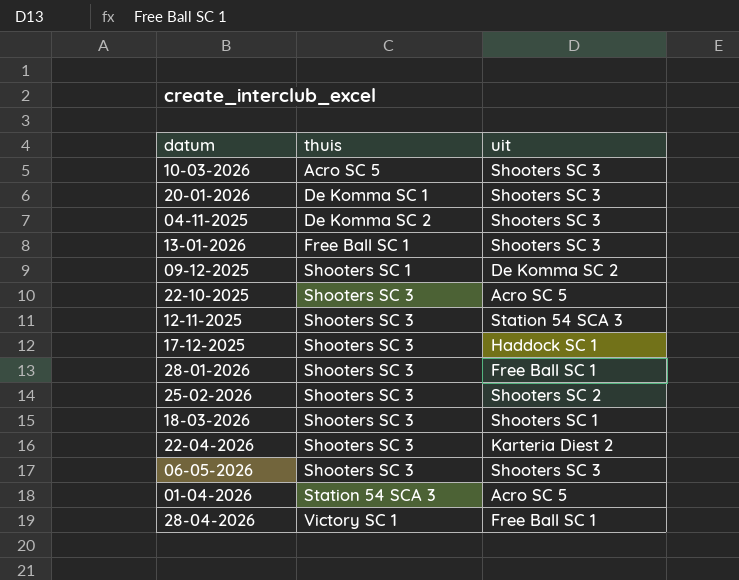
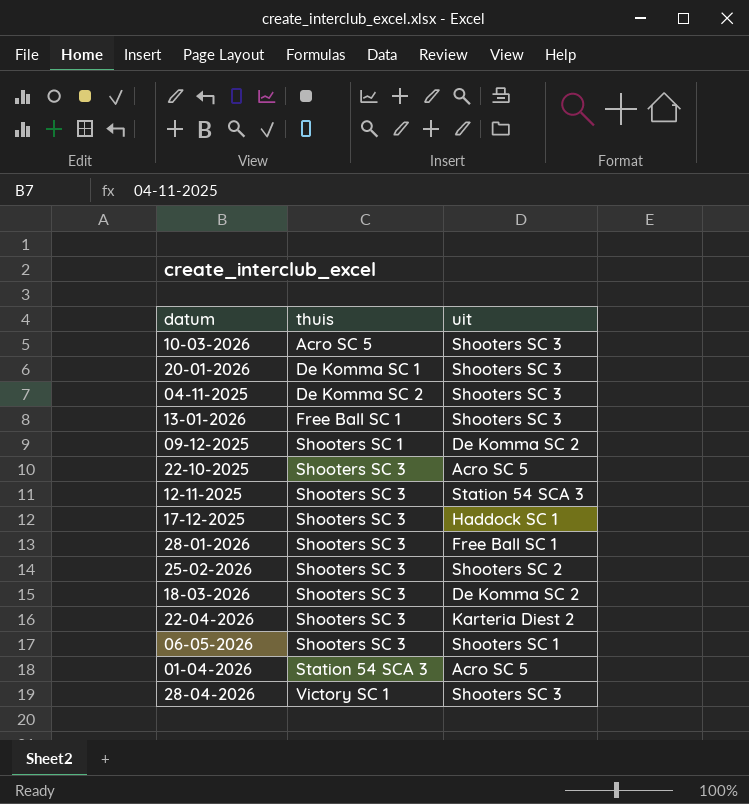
18-03-2026 | uit: Shooters SC 1 -> De Komma SC 2
06-05-2026 | uit: Shooters SC 3 -> Shooters SC 1
28-04-2026 | uit: Free Ball SC 1 -> Shooters SC 3

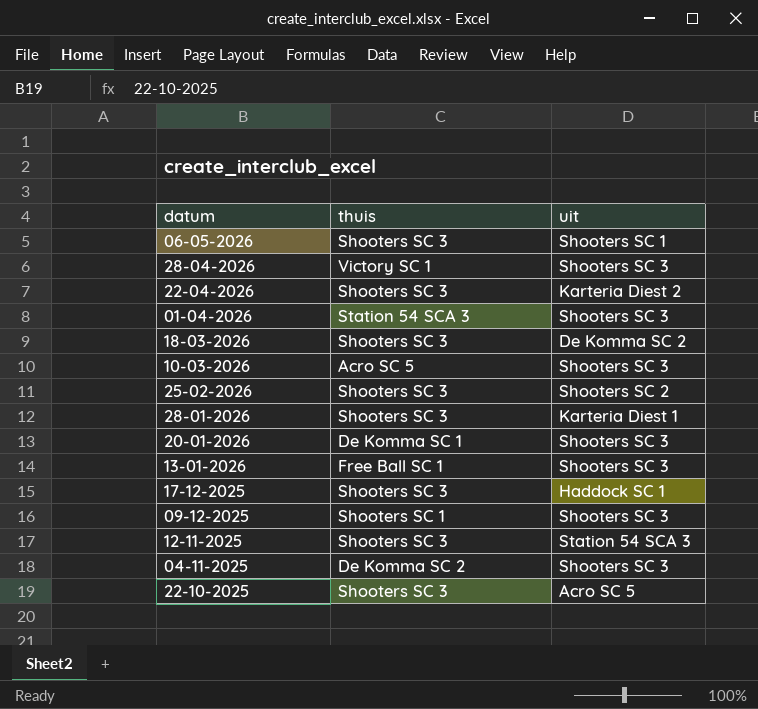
row order: thuis ascending -> datum descending
01-04-2026 | uit: Acro SC 5 -> Shooters SC 3
28-01-2026 | uit: Free Ball SC 1 -> Karteria Diest 1
09-12-2025 | uit: De Komma SC 2 -> Shooters SC 3

